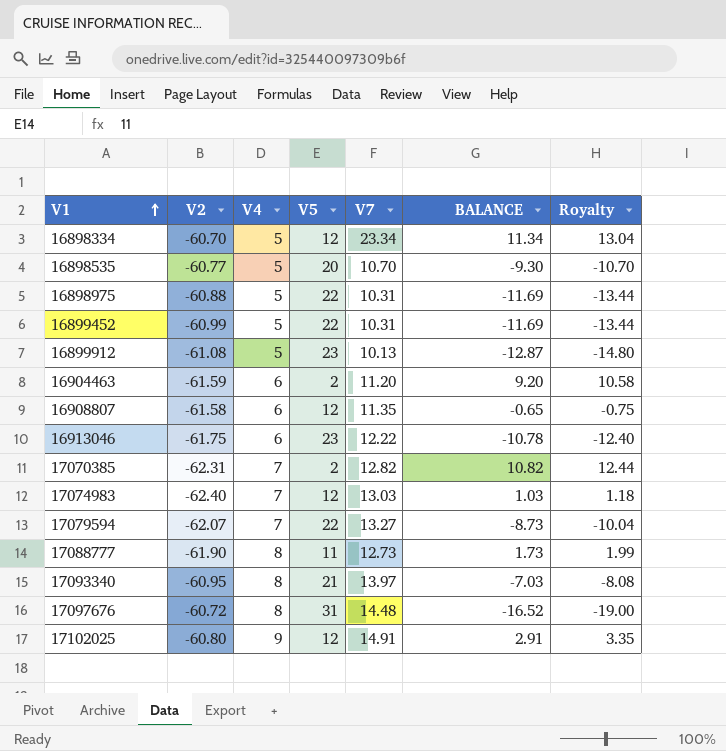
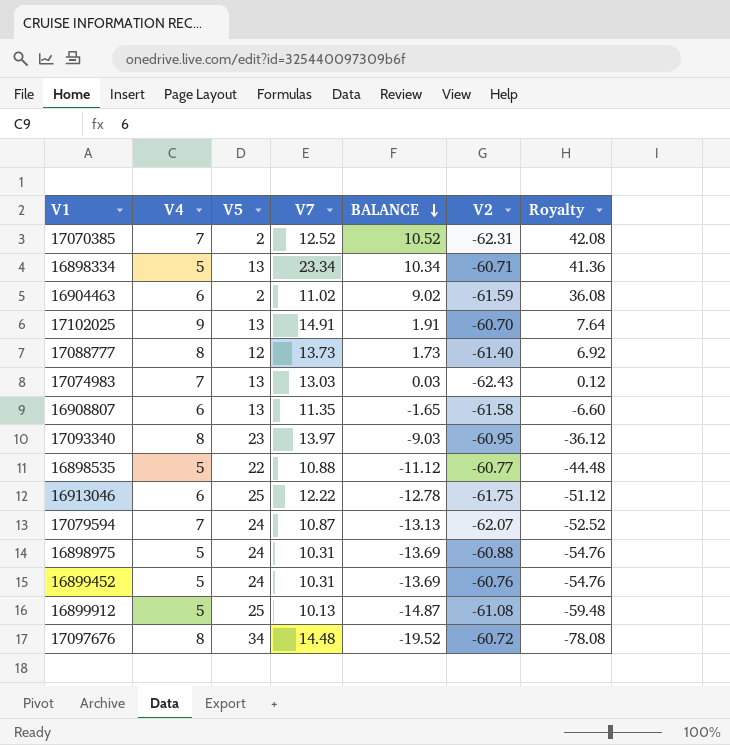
row order: V1 ascending -> BALANCE descending
column V2 | position: 2 -> 6
column Royalty | formula: [BALANCE] * 1.15 -> [BALANCE] * 4
17070385 | V7: 12.82 -> 12.52
17070385 | BALANCE: 10.82 -> 10.52
16898334 | V5: 12 -> 13
16898334 | BALANCE: 11.34 -> 10.34
16898334 | V2: -60.70 -> -60.71
16904463 | V7: 11.20 -> 11.02
16904463 | BALANCE: 9.20 -> 9.02
17102025 | V5: 12 -> 13
17102025 | BALANCE: 2.91 -> 1.91
17102025 | V2: -60.80 -> -60.70
17088777 | V5: 11 -> 12
17088777 | V7: 12.73 -> 13.73
17088777 | V2: -61.90 -> -61.40
17074983 | V5: 12 -> 13
17074983 | BALANCE: 1.03 -> 0.03
17074983 | V2: -62.40 -> -62.43
16908807 | V5: 12 -> 13
16908807 | BALANCE: -0.65 -> -1.65
17093340 | V5: 21 -> 23
17093340 | BALANCE: -7.03 -> -9.03
16898535 | V5: 20 -> 22
16898535 | V7: 10.70 -> 10.88
16898535 | BALANCE: -9.30 -> -11.12
16913046 | V5: 23 -> 25
16913046 | BALANCE: -10.78 -> -12.78
17079594 | V5: 22 -> 24
17079594 | V7: 13.27 -> 10.87
17079594 | BALANCE: -8.73 -> -13.13
16898975 | V5: 22 -> 24
16898975 | BALANCE: -11.69 -> -13.69
16899452 | V5: 22 -> 24
16899452 | BALANCE: -11.69 -> -13.69
16899452 | V2: -60.99 -> -60.76
16899912 | V5: 23 -> 25
16899912 | BALANCE: -12.87 -> -14.87
17097676 | V5: 31 -> 34
17097676 | BALANCE: -16.52 -> -19.52

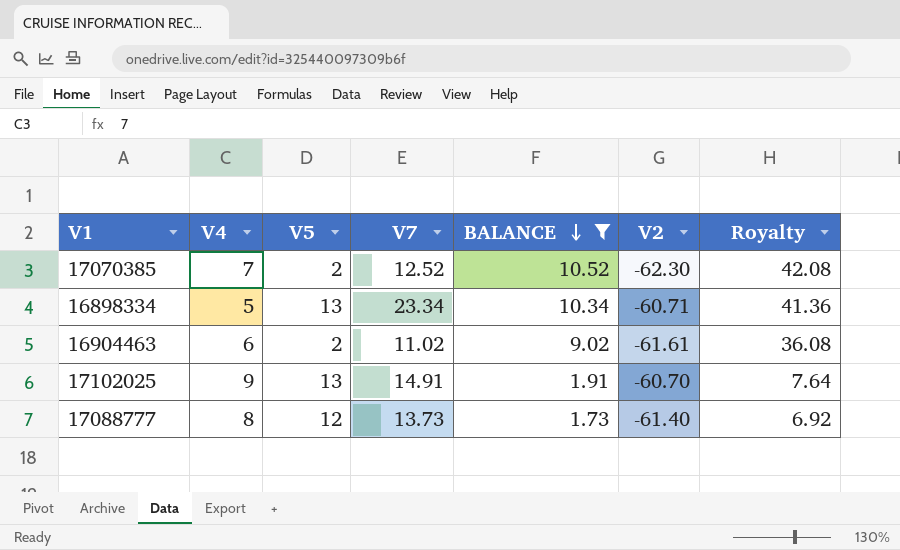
filter: none -> BALANCE >= 1.73
17070385 | V2: -62.31 -> -62.30
16904463 | V2: -61.59 -> -61.61

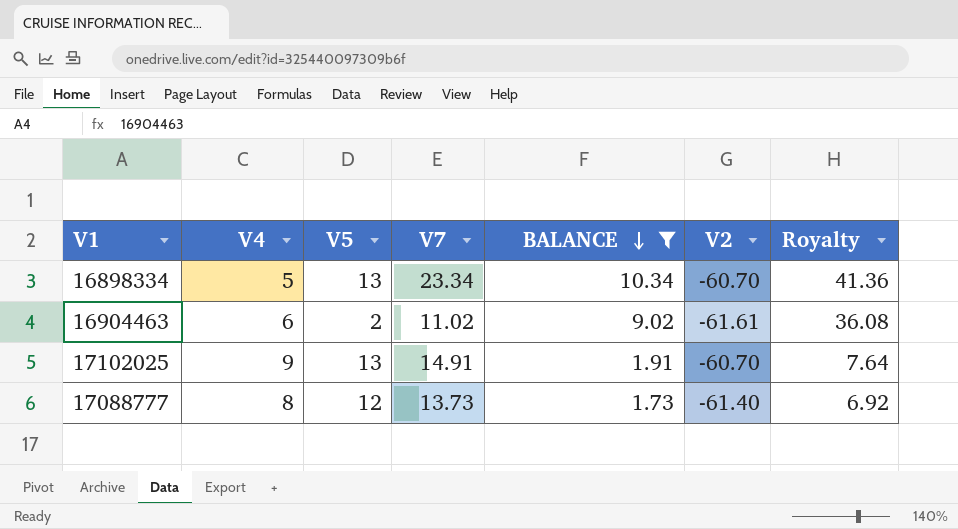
row 17070385: 7 | 2 | 12.52 | 10.52 | -62.30 | 42.08 -> none
16898334 | V2: -60.71 -> -60.70

